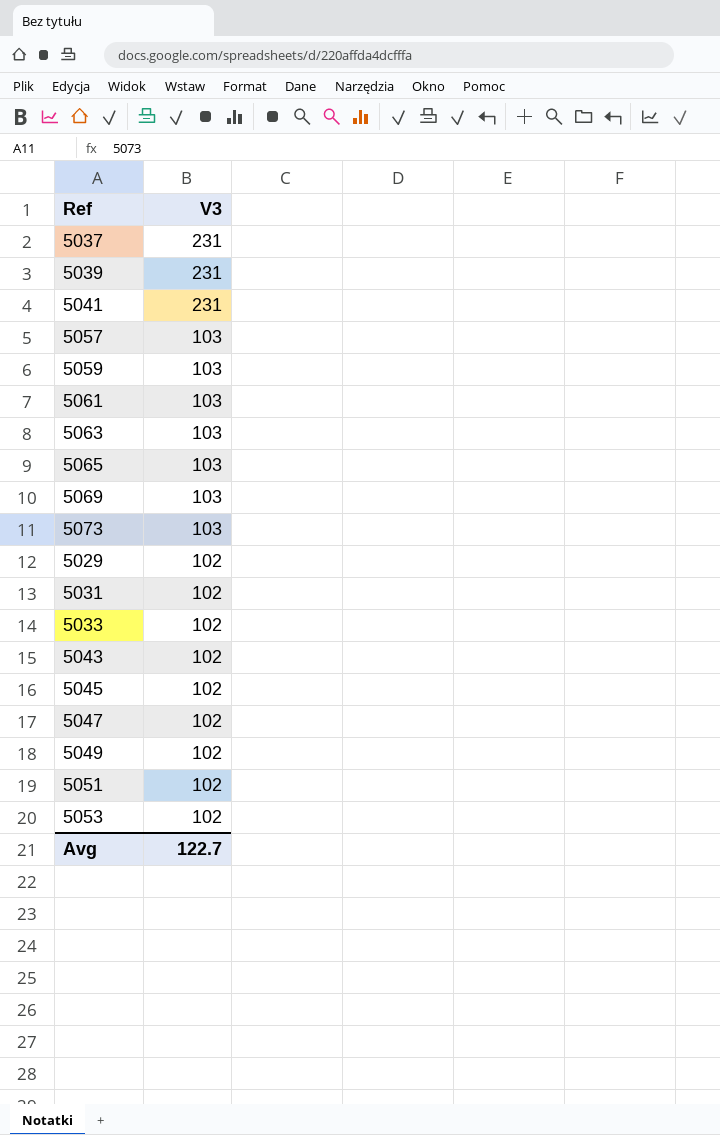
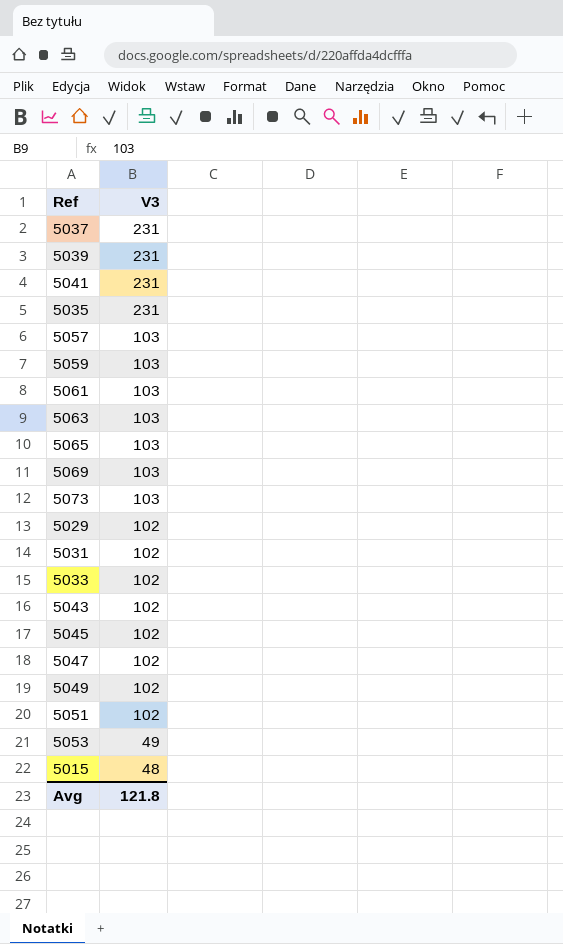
row 5035: none -> 231
5053 | V3: 102 -> 49
row 5015: none -> 48
Avg | V3: 122.7 -> 121.8

